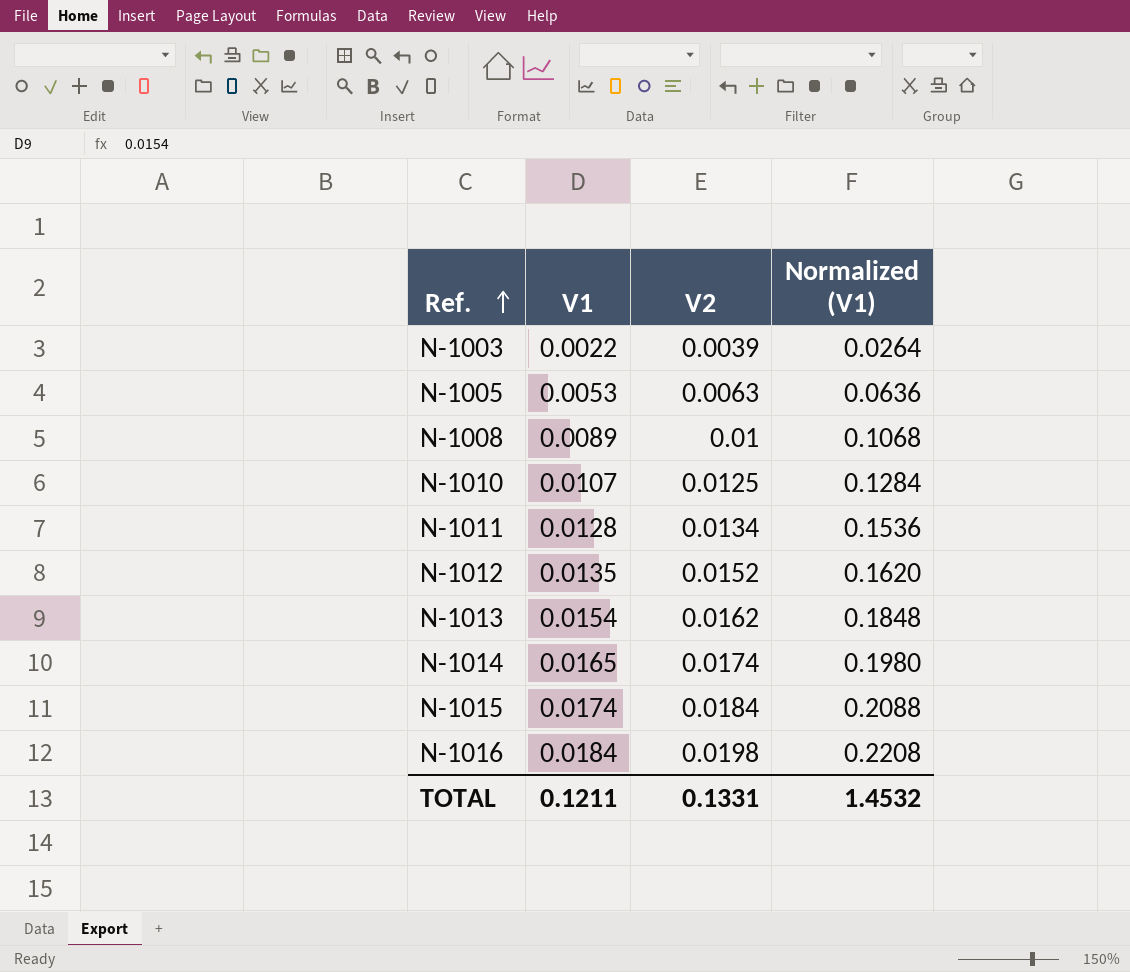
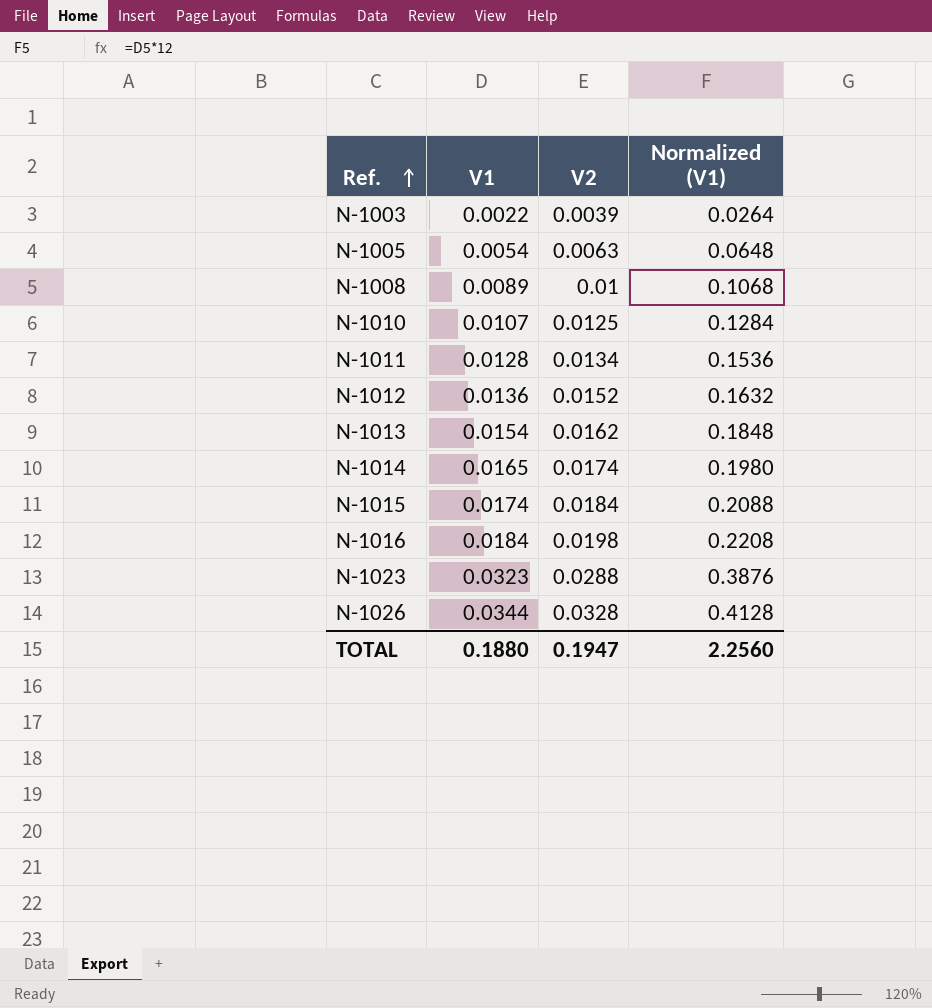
N-1005 | V1: 0.0053 -> 0.0054
N-1005 | Normalized (V1): 0.0636 -> 0.0648
N-1012 | V1: 0.0135 -> 0.0136
N-1012 | Normalized (V1): 0.1620 -> 0.1632
row N-1023: none -> 0.0323 | 0.0288 | 0.3876
row N-1026: none -> 0.0344 | 0.0328 | 0.4128
TOTAL | V1: 0.1211 -> 0.1880
TOTAL | V2: 0.1331 -> 0.1947
TOTAL | Normalized (V1): 1.4532 -> 2.2560

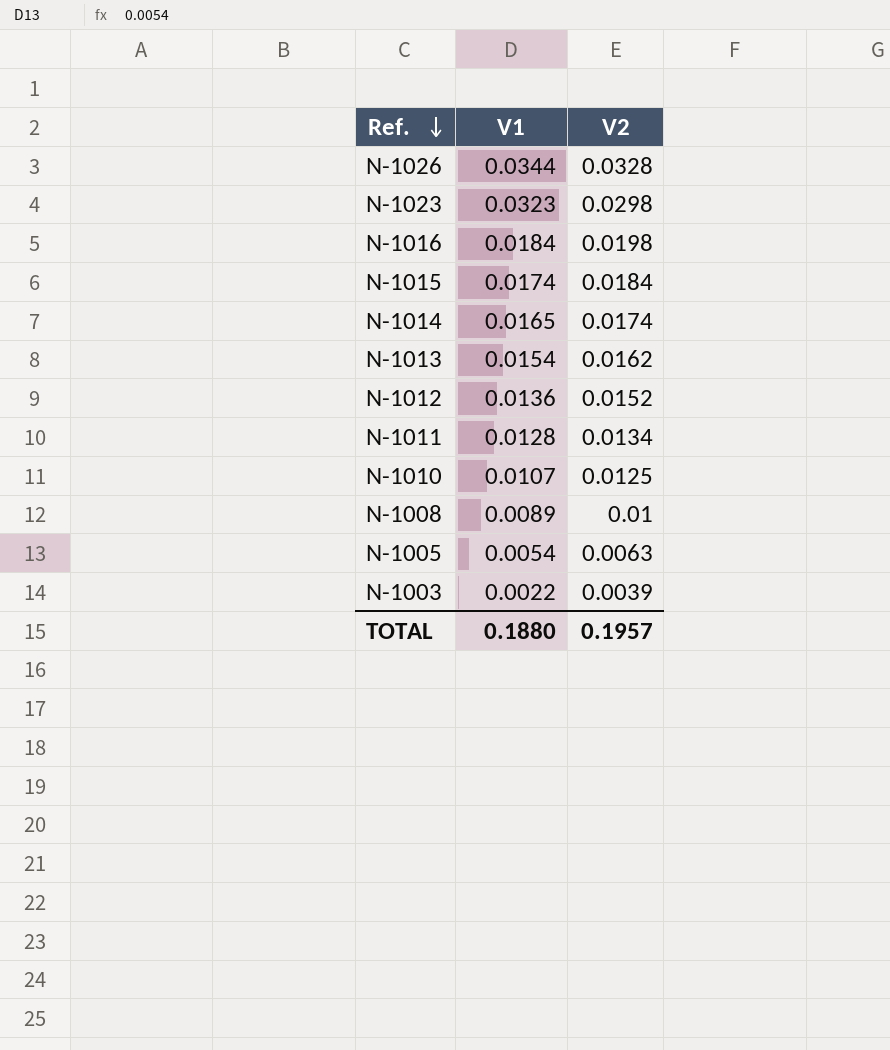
row order: Ref. ascending -> Ref. descending
column Normalized (V1) | formula: [V1] * 12 -> none
N-1023 | V2: 0.0288 -> 0.0298
TOTAL | V2: 0.1947 -> 0.1957

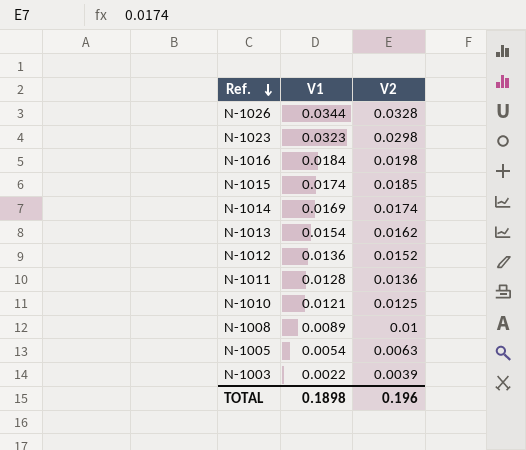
N-1015 | V2: 0.0184 -> 0.0185
N-1014 | V1: 0.0165 -> 0.0169
N-1011 | V2: 0.0134 -> 0.0136
N-1010 | V1: 0.0107 -> 0.0121
TOTAL | V1: 0.1880 -> 0.1898
TOTAL | V2: 0.1957 -> 0.196

